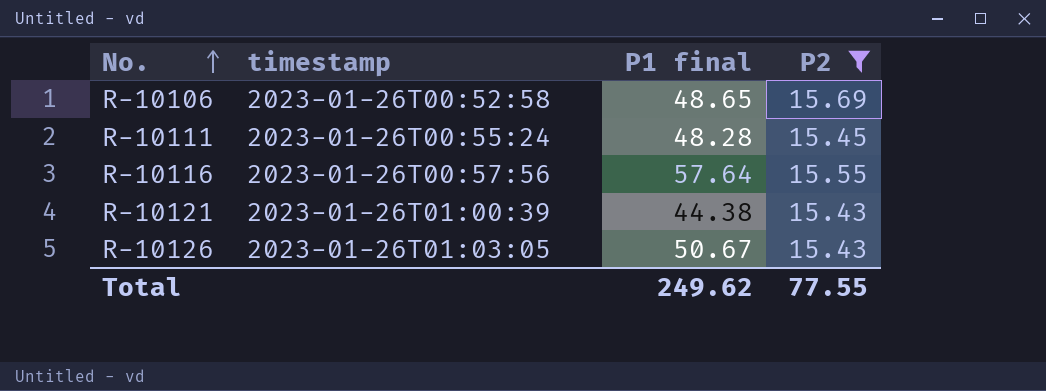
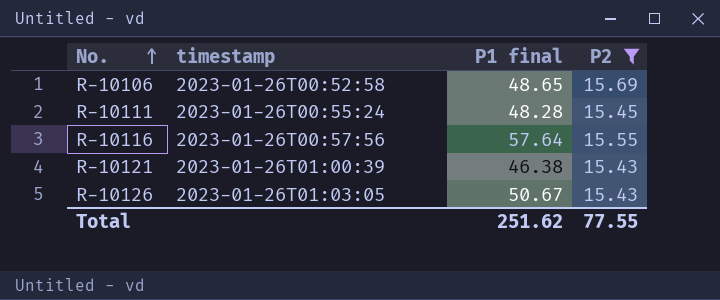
R-10121 | P1 final: 44.38 -> 46.38
Total | P1 final: 249.62 -> 251.62

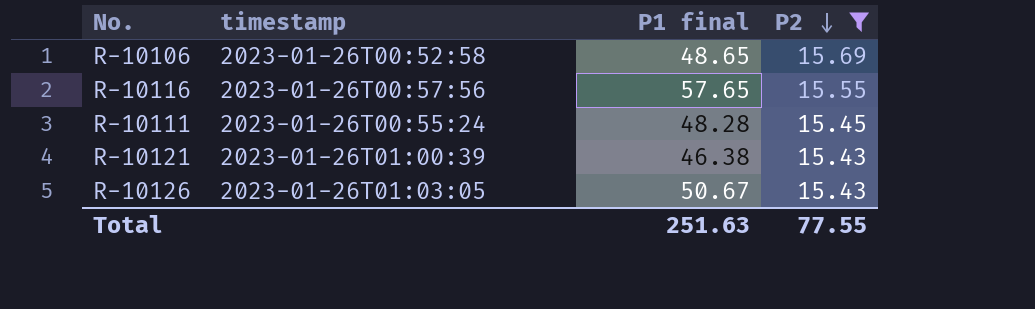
row order: No. ascending -> P2 descending
R-10116 | P1 final: 57.64 -> 57.65
Total | P1 final: 251.62 -> 251.63

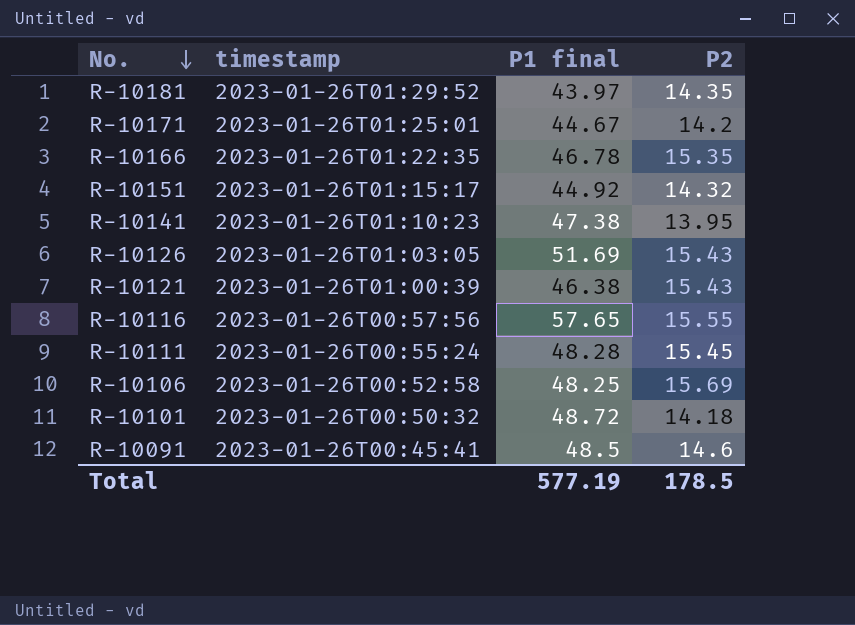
filter: P2 >= 15.43 -> none
row order: P2 descending -> No. descending
R-10126 | P1 final: 50.67 -> 51.69
R-10106 | P1 final: 48.65 -> 48.25
Total | P1 final: 251.63 -> 577.19
Total | P2: 77.55 -> 178.5

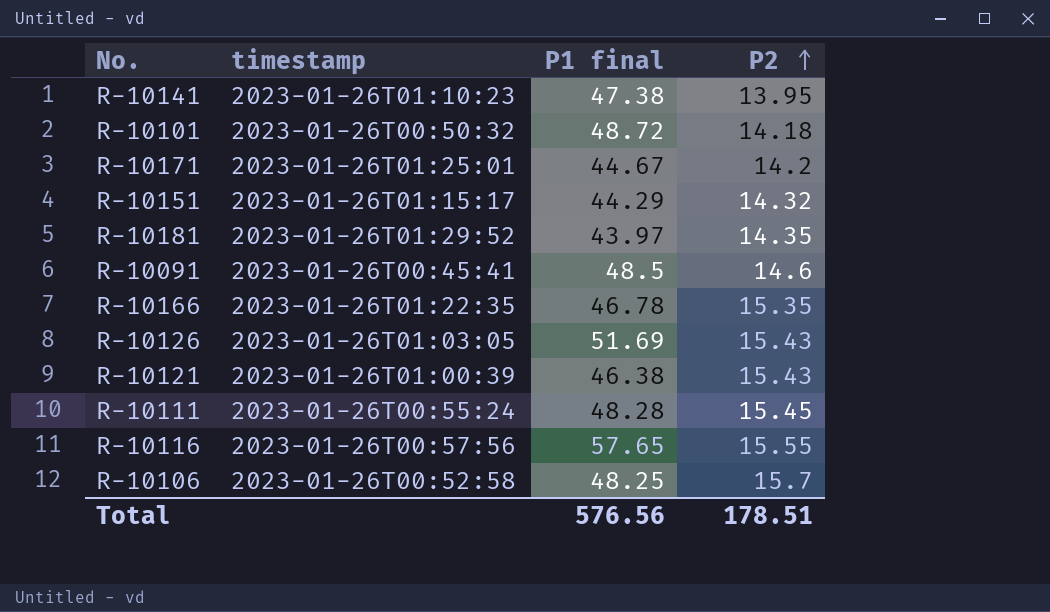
row order: No. descending -> P2 ascending
R-10151 | P1 final: 44.92 -> 44.29
R-10106 | P2: 15.69 -> 15.7
Total | P1 final: 577.19 -> 576.56
Total | P2: 178.5 -> 178.51

